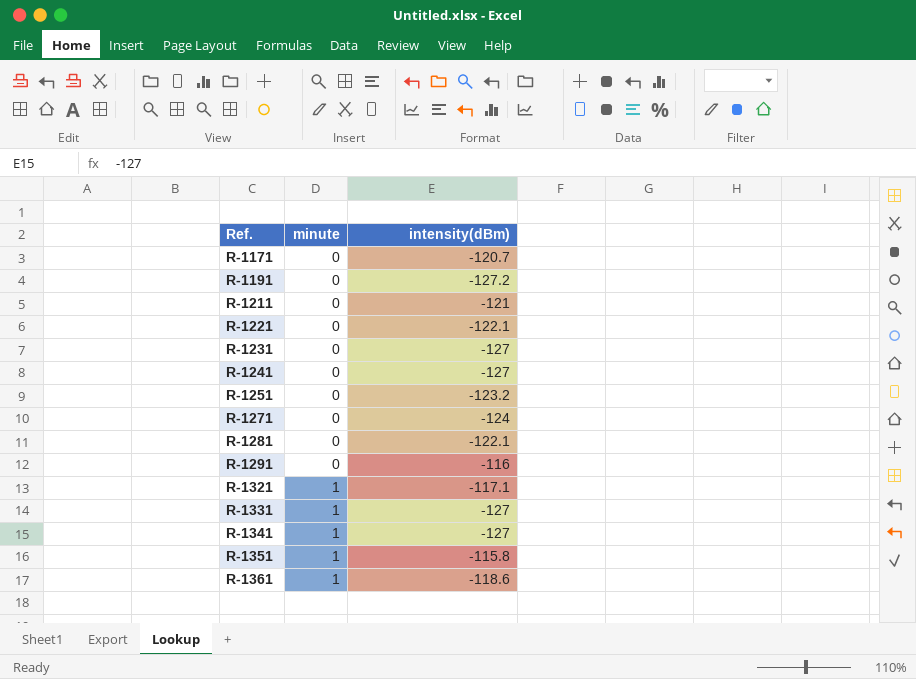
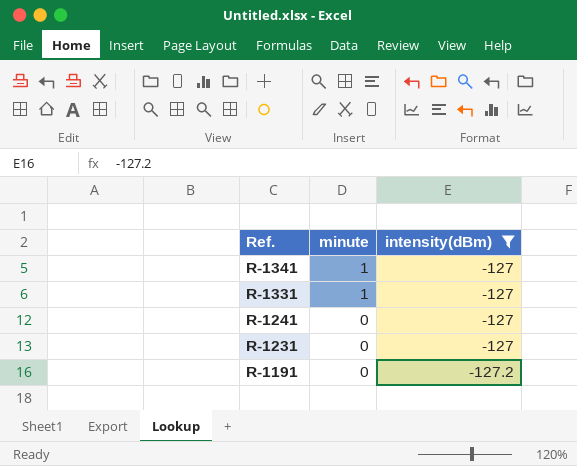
filter: none -> intensity(dBm) <= -127
row order: Ref. ascending -> Ref. descending

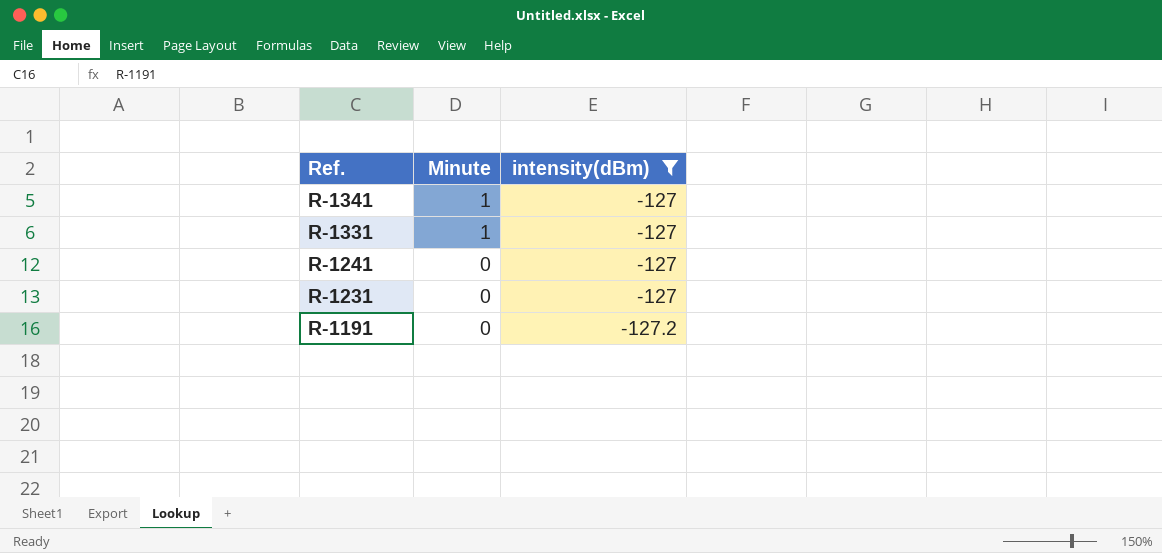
column name: minute -> Minute

